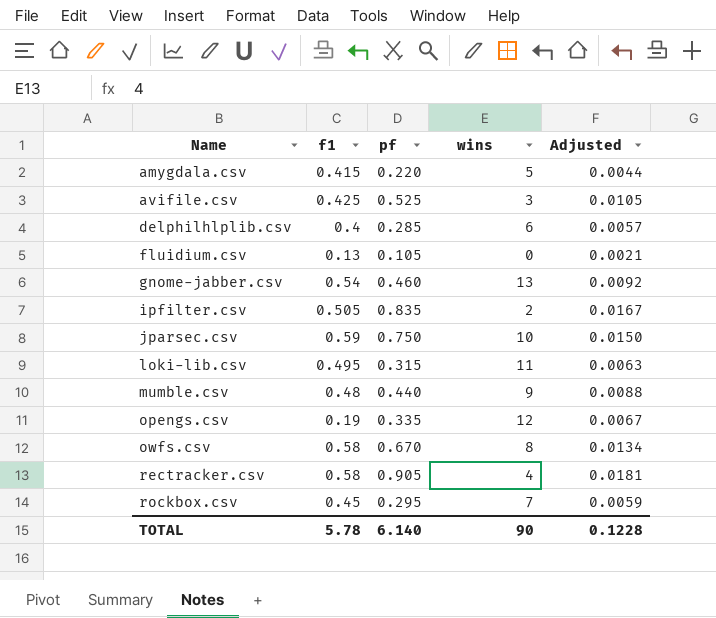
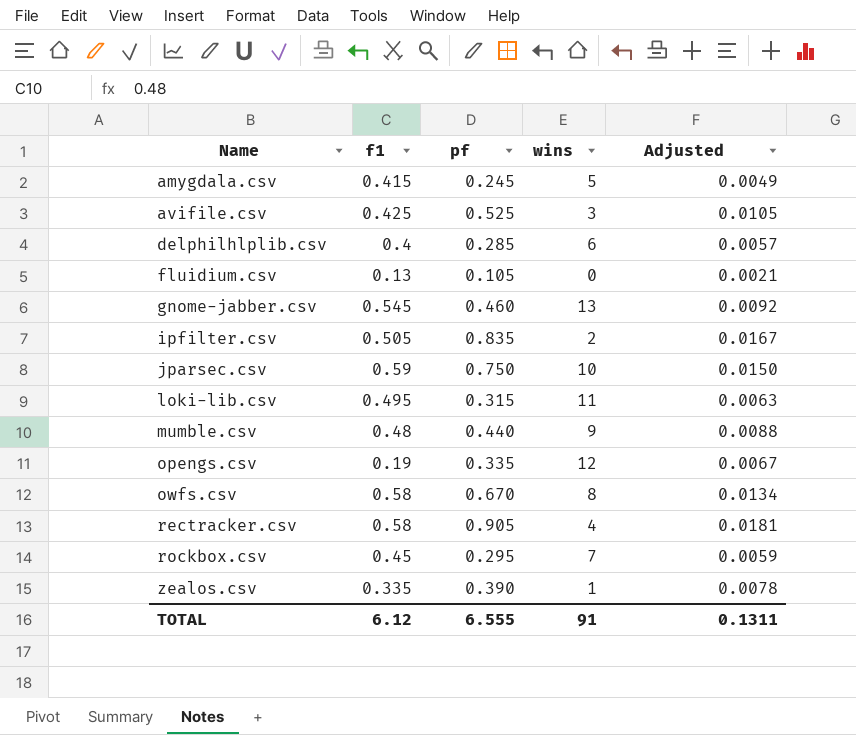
amygdala.csv | pf: 0.220 -> 0.245
amygdala.csv | Adjusted: 0.0044 -> 0.0049
gnome-jabber.csv | f1: 0.54 -> 0.545
row zealos.csv: none -> 0.335 | 0.390 | 1 | 0.0078
TOTAL | f1: 5.78 -> 6.12
TOTAL | pf: 6.140 -> 6.555
TOTAL | wins: 90 -> 91
TOTAL | Adjusted: 0.1228 -> 0.1311

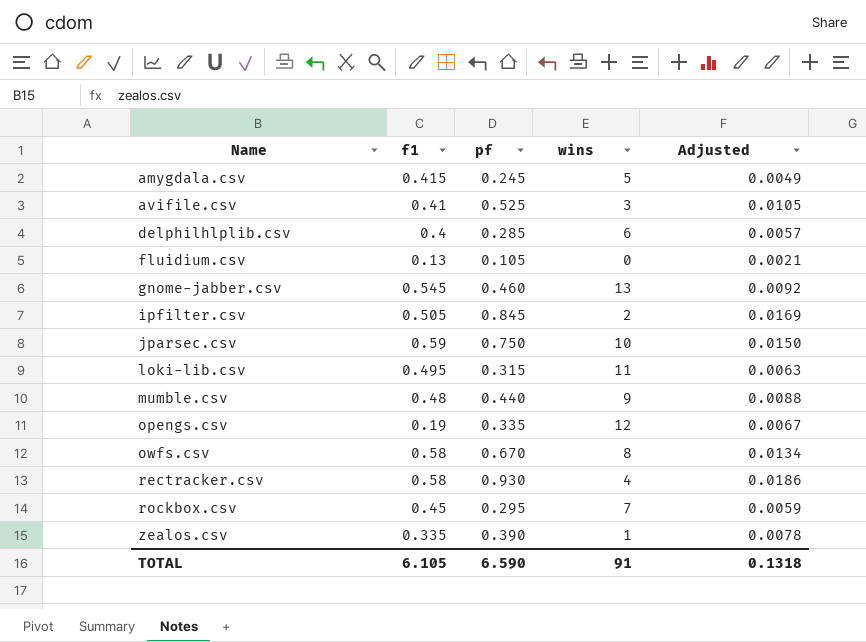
avifile.csv | f1: 0.425 -> 0.41
ipfilter.csv | pf: 0.835 -> 0.845
ipfilter.csv | Adjusted: 0.0167 -> 0.0169
rectracker.csv | pf: 0.905 -> 0.930
rectracker.csv | Adjusted: 0.0181 -> 0.0186
TOTAL | f1: 6.12 -> 6.105
TOTAL | pf: 6.555 -> 6.590
TOTAL | Adjusted: 0.1311 -> 0.1318

